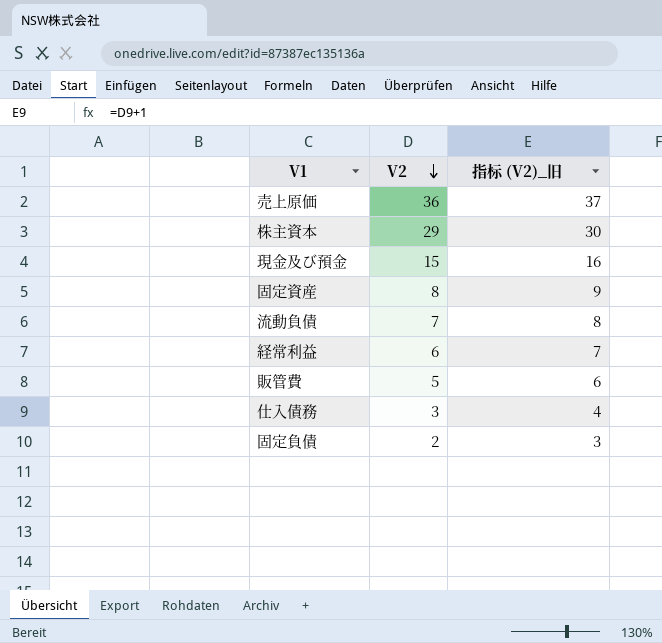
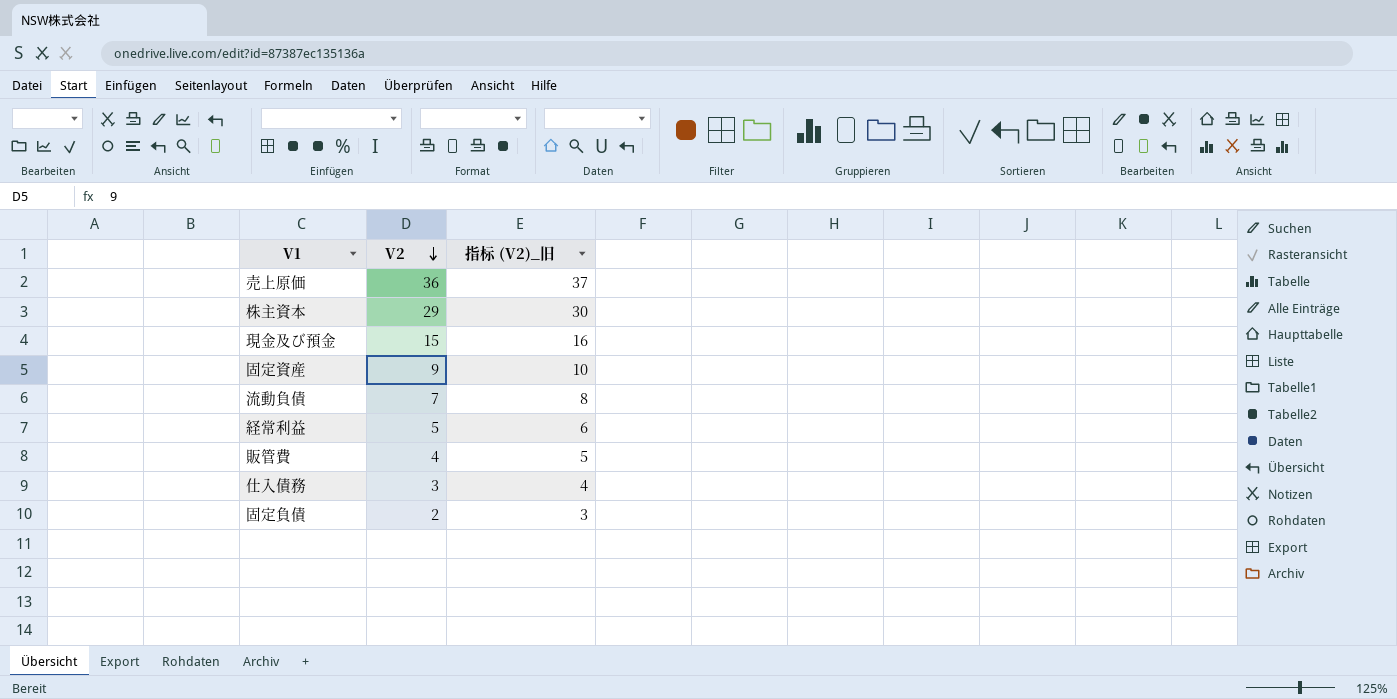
固定資産 | V2: 8 -> 9
固定資産 | 指标 (V2)_旧: 9 -> 10
経常利益 | V2: 6 -> 5
経常利益 | 指标 (V2)_旧: 7 -> 6
販管費 | V2: 5 -> 4
販管費 | 指标 (V2)_旧: 6 -> 5

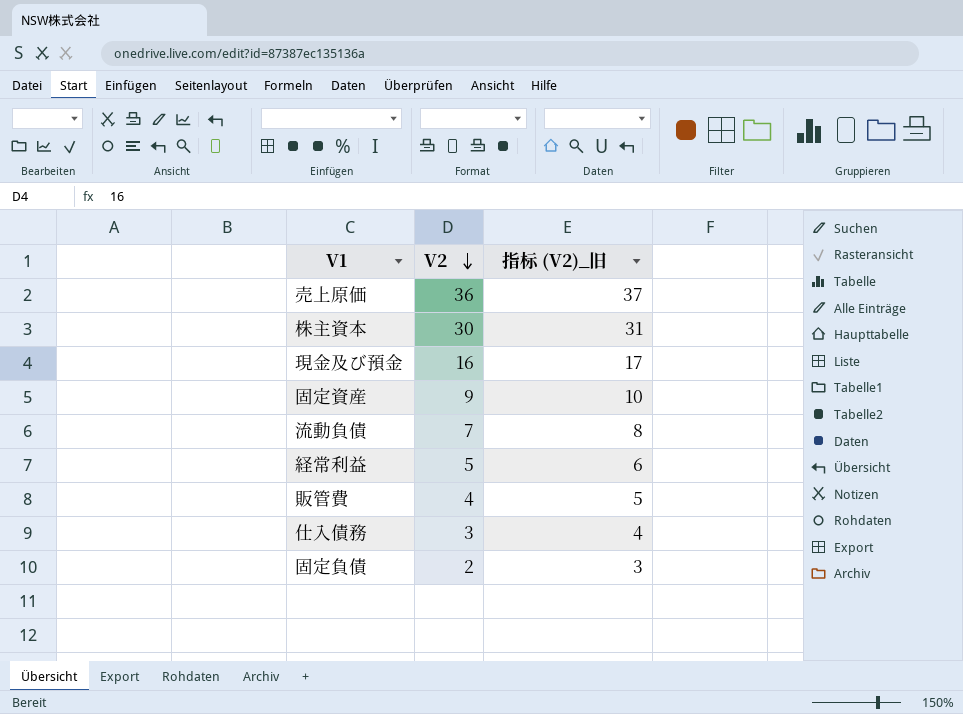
株主資本 | V2: 29 -> 30
株主資本 | 指标 (V2)_旧: 30 -> 31
現金及び預金 | V2: 15 -> 16
現金及び預金 | 指标 (V2)_旧: 16 -> 17

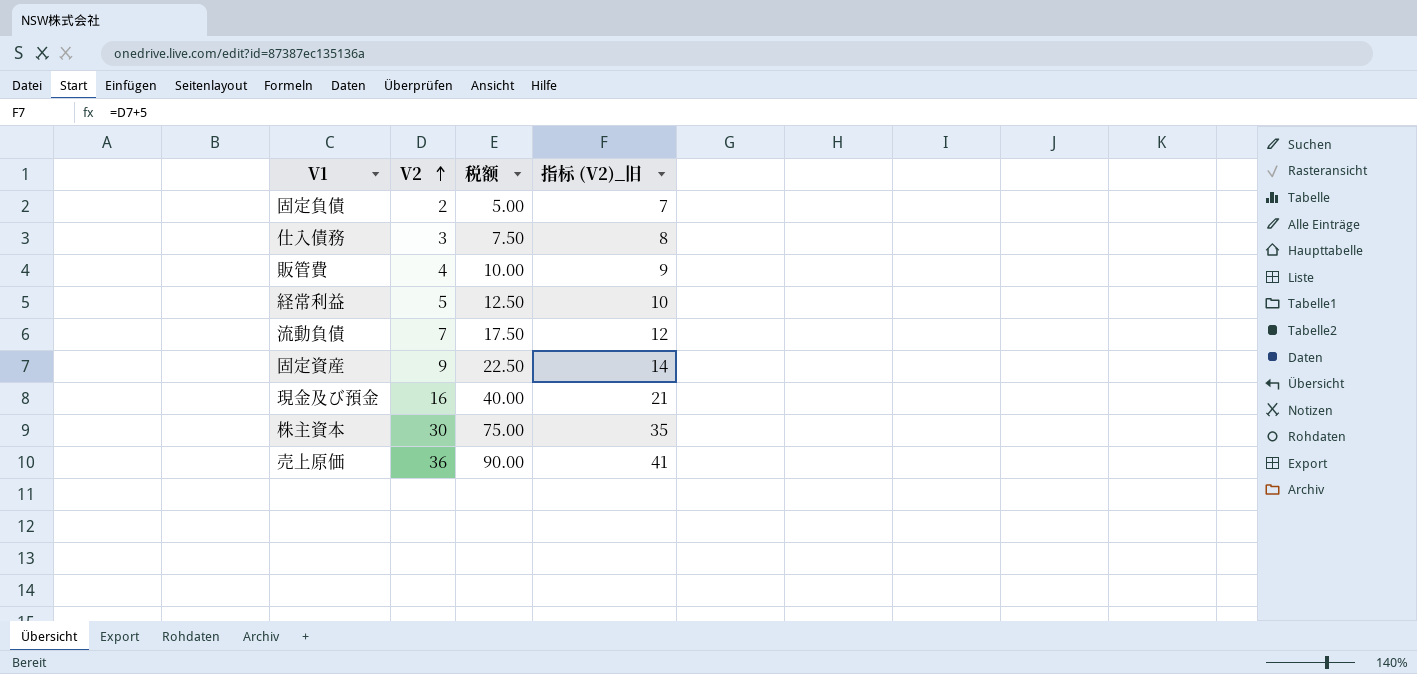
row order: V2 descending -> V2 ascending
column 税额 | formula: none -> [V2] * 2.5
column 指标 (V2)_旧 | formula: [V2] + 1 -> [V2] + 5

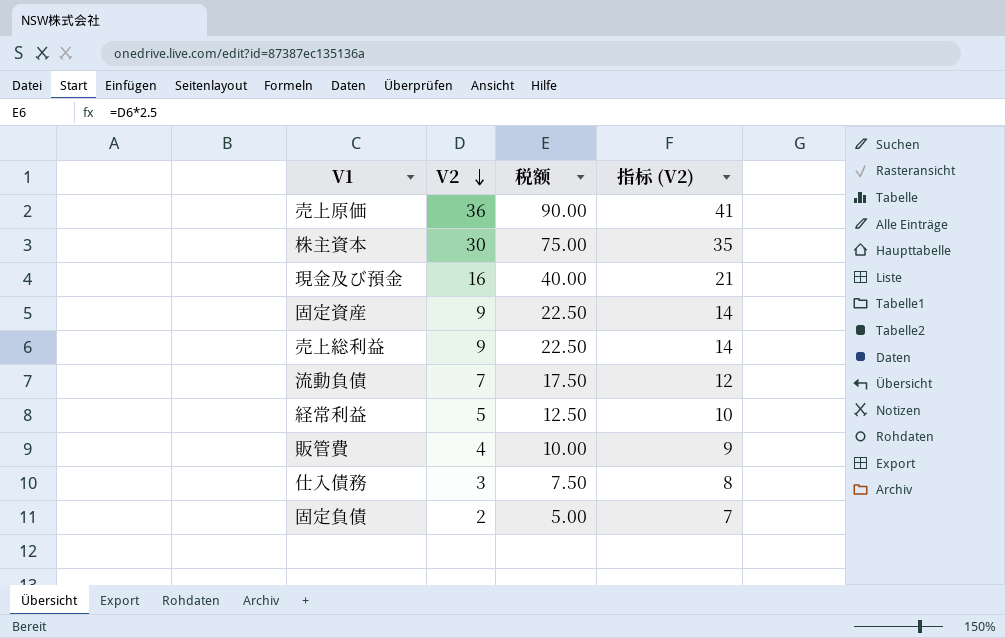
row order: V2 ascending -> V2 descending
column name: 指标 (V2)_旧 -> 指标 (V2)
row 売上総利益: none -> 9 | 22.50 | 14

